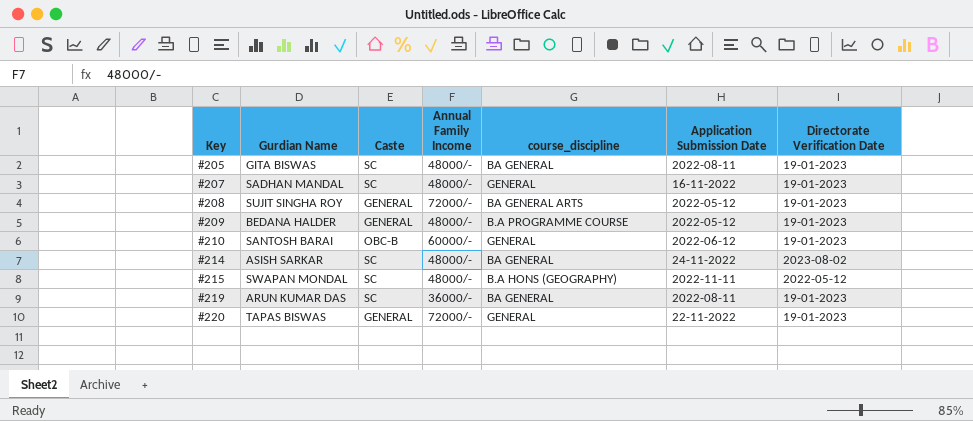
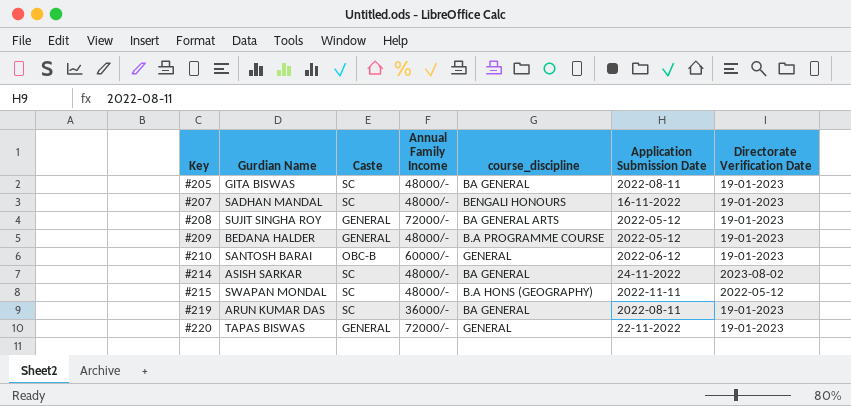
#207 | course_discipline: GENERAL -> BENGALI HONOURS

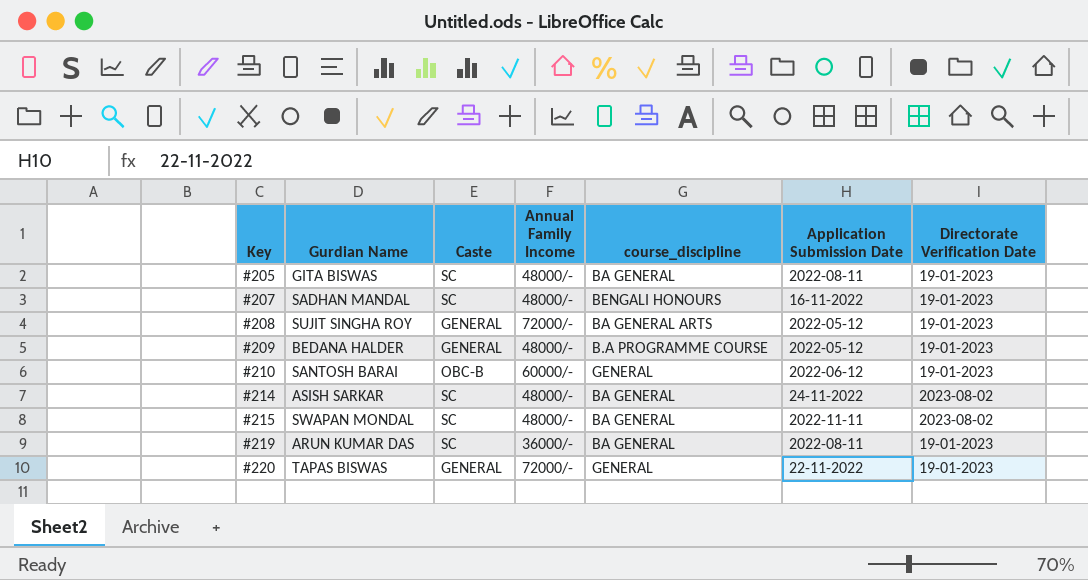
#215 | course_discipline: B.A HONS (GEOGRAPHY) -> BA GENERAL
#215 | Directorate Verification Date: 2022-05-12 -> 2023-08-02

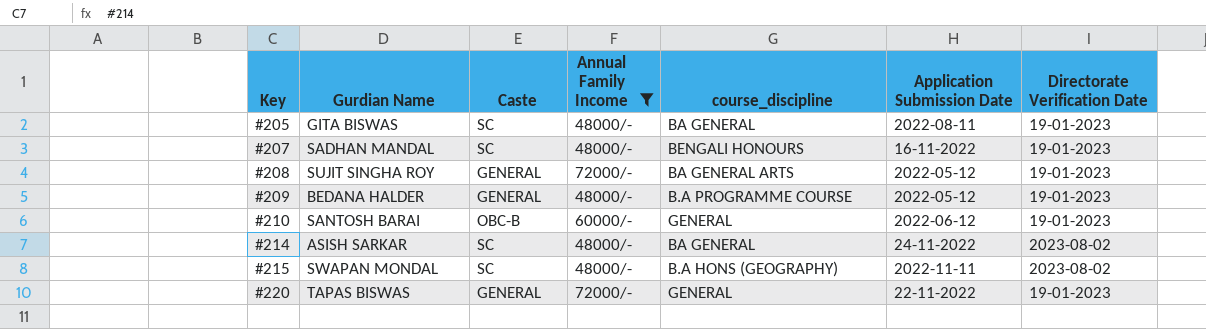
filter: none -> Annual Family Income != 36000/-
#215 | course_discipline: BA GENERAL -> B.A HONS (GEOGRAPHY)

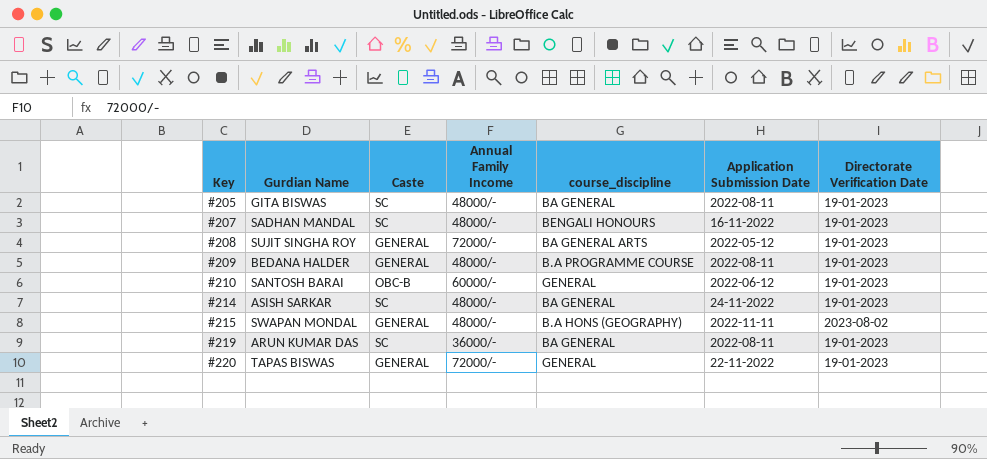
filter: Annual Family Income != 36000/- -> none
#209 | Application Submission Date: 2022-05-12 -> 2022-08-11
#214 | Directorate Verification Date: 2023-08-02 -> 19-01-2023
#215 | Caste: SC -> GENERAL

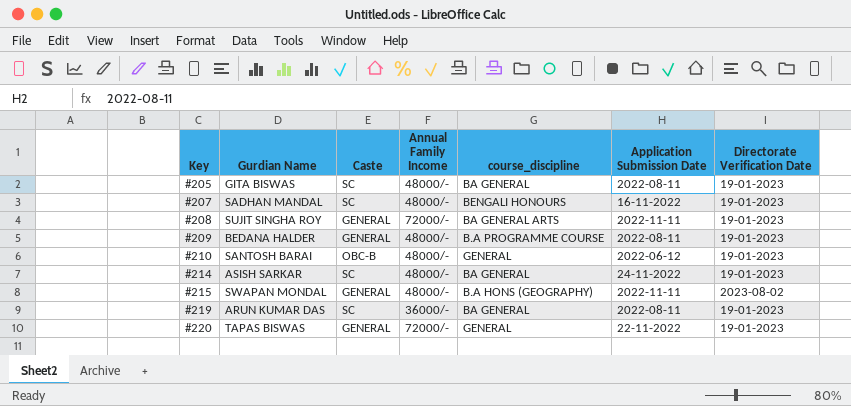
#208 | Application Submission Date: 2022-05-12 -> 2022-11-11
#210 | Annual Family Income: 60000/- -> 48000/-

